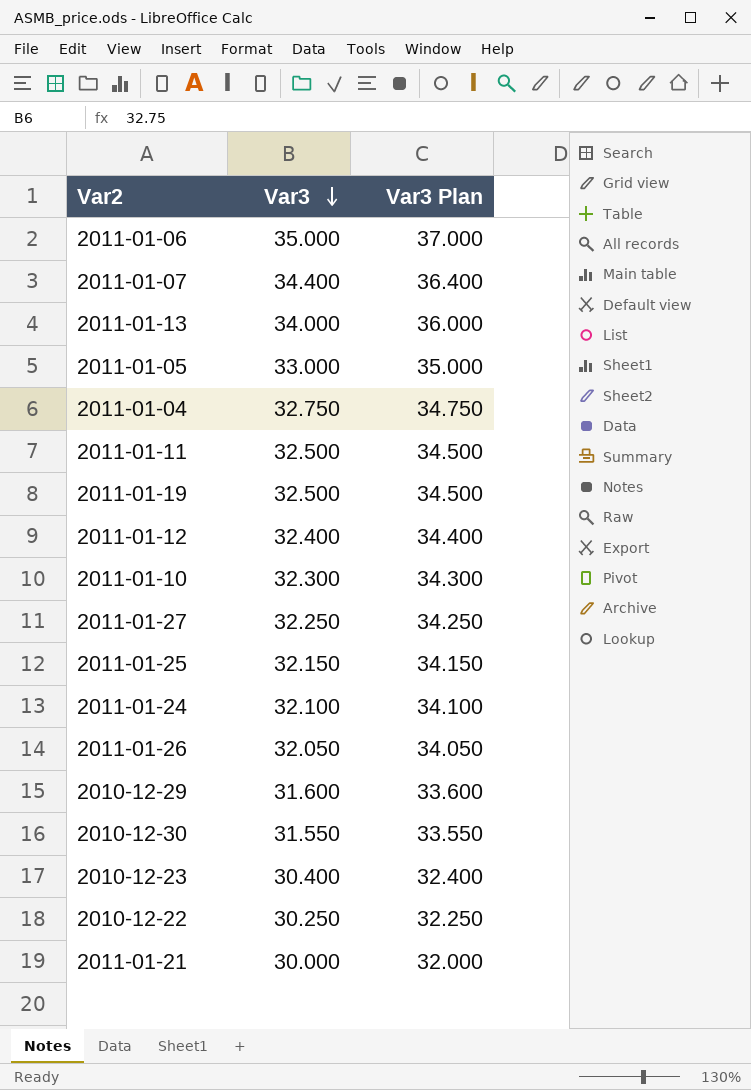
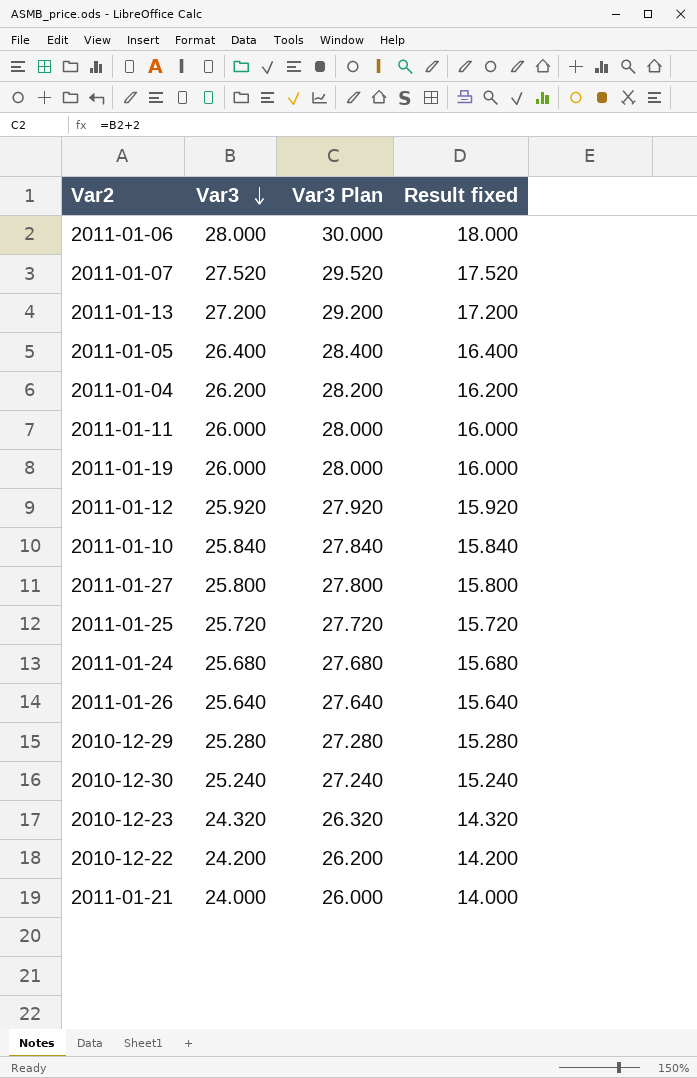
column Result fixed | formula: none -> [Var3] - 10
2011-01-06 | Var3: 35.000 -> 28.000
2011-01-06 | Var3 Plan: 37.000 -> 30.000
2011-01-07 | Var3: 34.400 -> 27.520
2011-01-07 | Var3 Plan: 36.400 -> 29.520
2011-01-13 | Var3: 34.000 -> 27.200
2011-01-13 | Var3 Plan: 36.000 -> 29.200
2011-01-05 | Var3: 33.000 -> 26.400
2011-01-05 | Var3 Plan: 35.000 -> 28.400
2011-01-04 | Var3: 32.750 -> 26.200
2011-01-04 | Var3 Plan: 34.750 -> 28.200
2011-01-11 | Var3: 32.500 -> 26.000
2011-01-11 | Var3 Plan: 34.500 -> 28.000
2011-01-19 | Var3: 32.500 -> 26.000
2011-01-19 | Var3 Plan: 34.500 -> 28.000
2011-01-12 | Var3: 32.400 -> 25.920
2011-01-12 | Var3 Plan: 34.400 -> 27.920
2011-01-10 | Var3: 32.300 -> 25.840
2011-01-10 | Var3 Plan: 34.300 -> 27.840
2011-01-27 | Var3: 32.250 -> 25.800
2011-01-27 | Var3 Plan: 34.250 -> 27.800
2011-01-25 | Var3: 32.150 -> 25.720
2011-01-25 | Var3 Plan: 34.150 -> 27.720
2011-01-24 | Var3: 32.100 -> 25.680
2011-01-24 | Var3 Plan: 34.100 -> 27.680
2011-01-26 | Var3: 32.050 -> 25.640
2011-01-26 | Var3 Plan: 34.050 -> 27.640
2010-12-29 | Var3: 31.600 -> 25.280
2010-12-29 | Var3 Plan: 33.600 -> 27.280
2010-12-30 | Var3: 31.550 -> 25.240
2010-12-30 | Var3 Plan: 33.550 -> 27.240
2010-12-23 | Var3: 30.400 -> 24.320
2010-12-23 | Var3 Plan: 32.400 -> 26.320
2010-12-22 | Var3: 30.250 -> 24.200
2010-12-22 | Var3 Plan: 32.250 -> 26.200
2011-01-21 | Var3: 30.000 -> 24.000
2011-01-21 | Var3 Plan: 32.000 -> 26.000

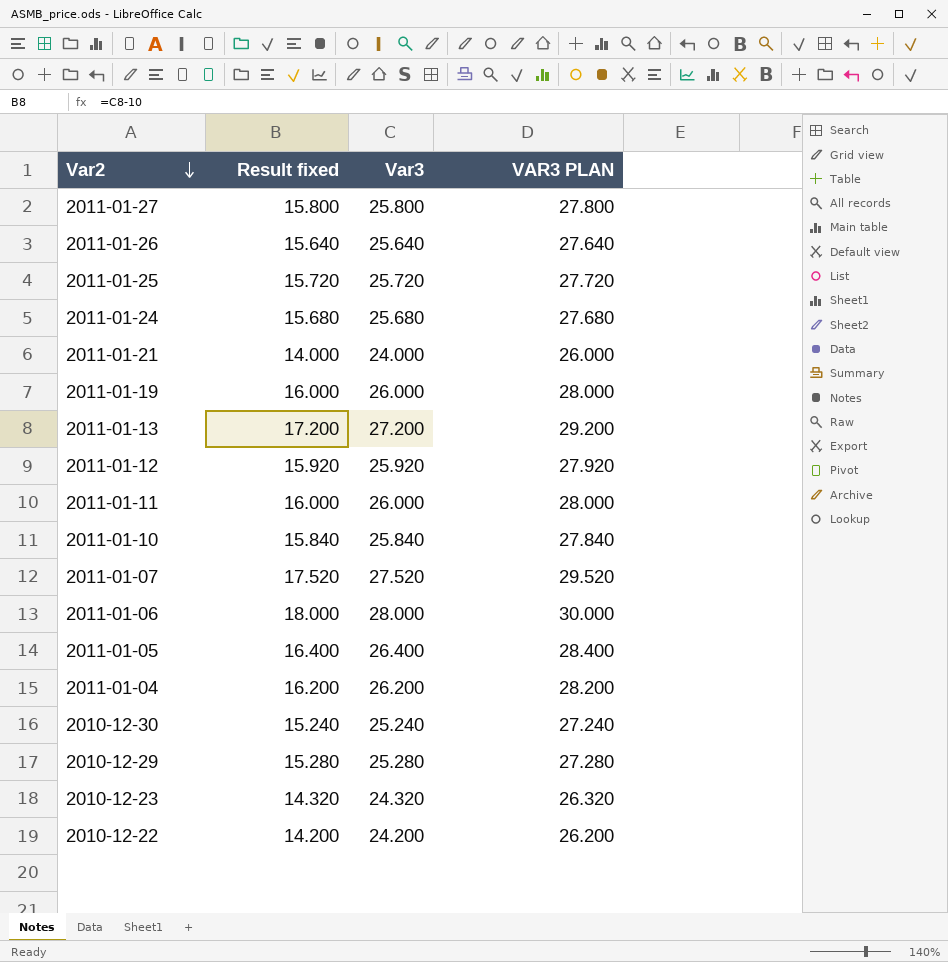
row order: Var3 descending -> Var2 descending
column Result fixed | position: 4 -> 2
column name: Var3 Plan -> VAR3 PLAN

